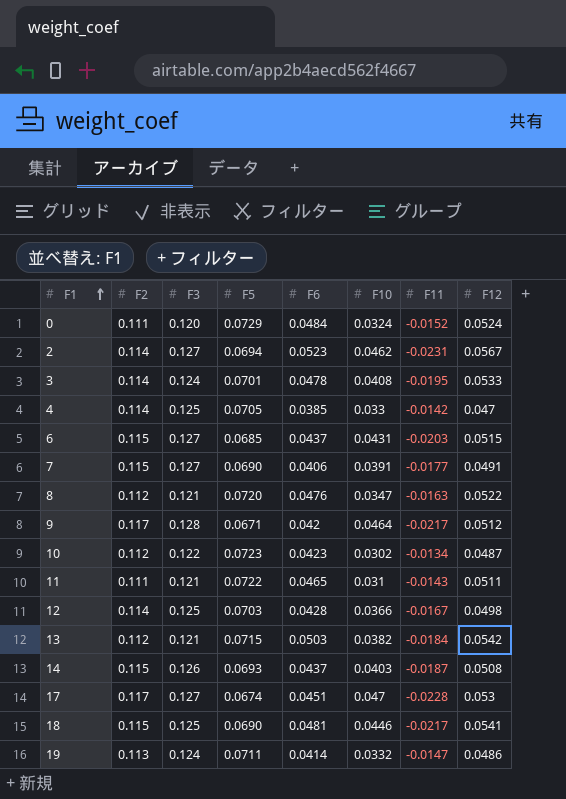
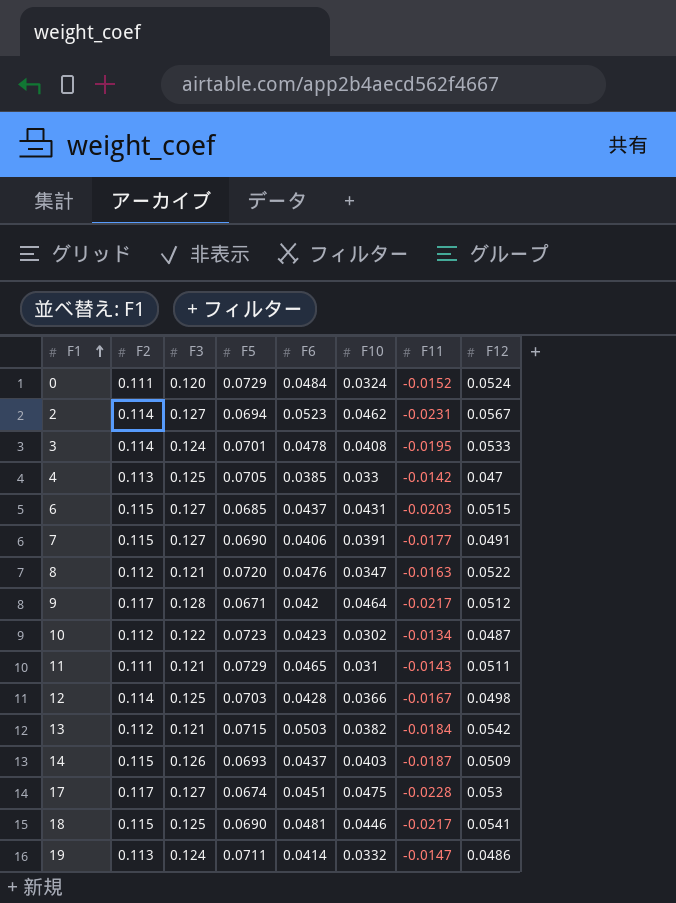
4 | F2: 0.114 -> 0.113
11 | F5: 0.0722 -> 0.0729
14 | F12: 0.0508 -> 0.0509
17 | F10: 0.047 -> 0.0475

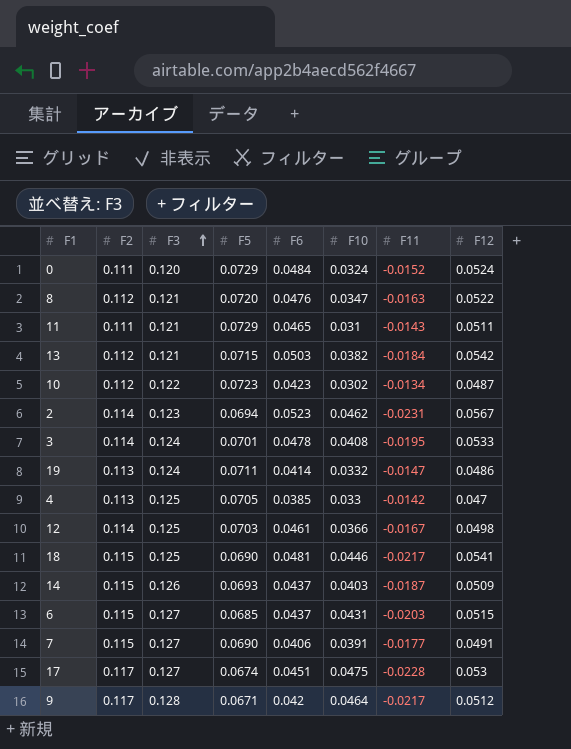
row order: F1 ascending -> F3 ascending
2 | F3: 0.127 -> 0.123
12 | F6: 0.0428 -> 0.0461

